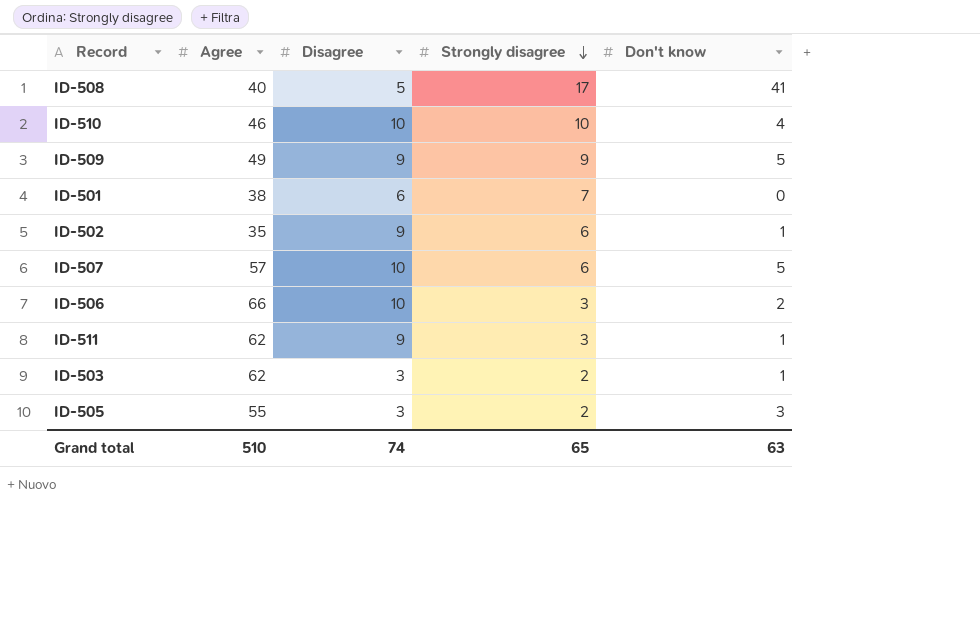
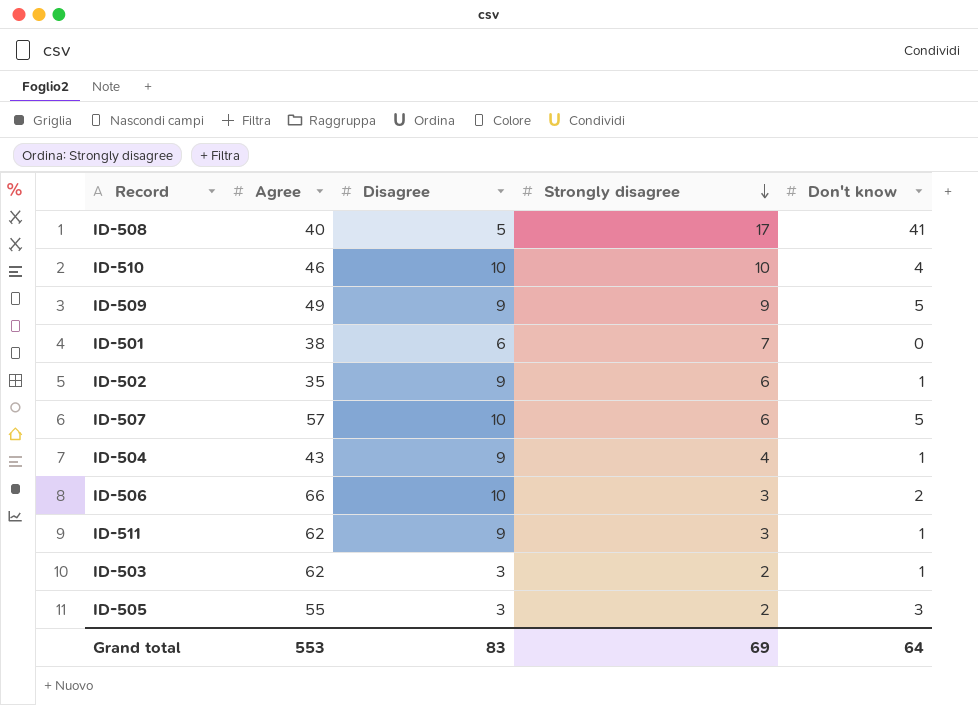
row ID-504: none -> 43 | 9 | 4 | 1
Grand total | Agree: 510 -> 553
Grand total | Disagree: 74 -> 83
Grand total | Strongly disagree: 65 -> 69
Grand total | Don't know: 63 -> 64

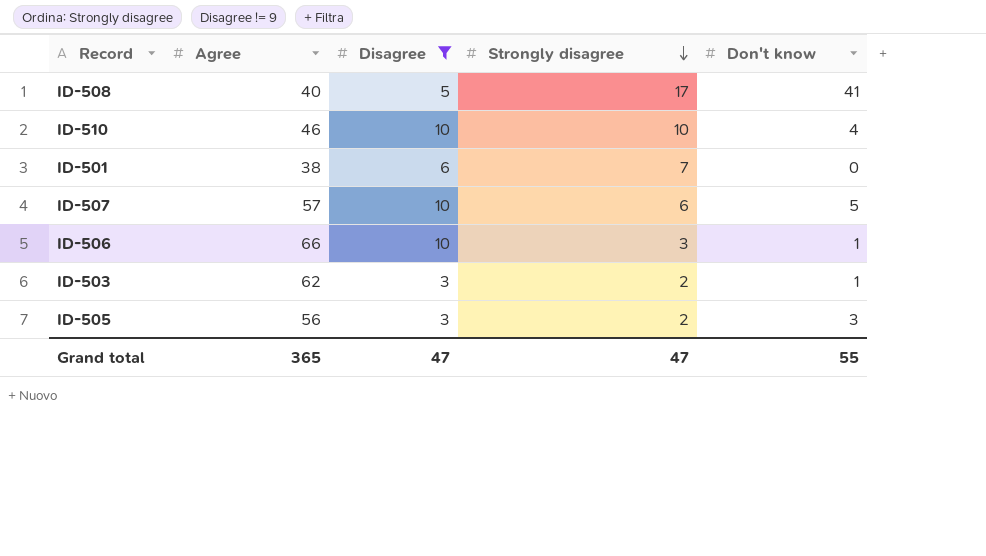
filter: none -> Disagree != 9
ID-506 | Don't know: 2 -> 1
ID-505 | Agree: 55 -> 56
Grand total | Agree: 553 -> 365
Grand total | Disagree: 83 -> 47
Grand total | Strongly disagree: 69 -> 47
Grand total | Don't know: 64 -> 55

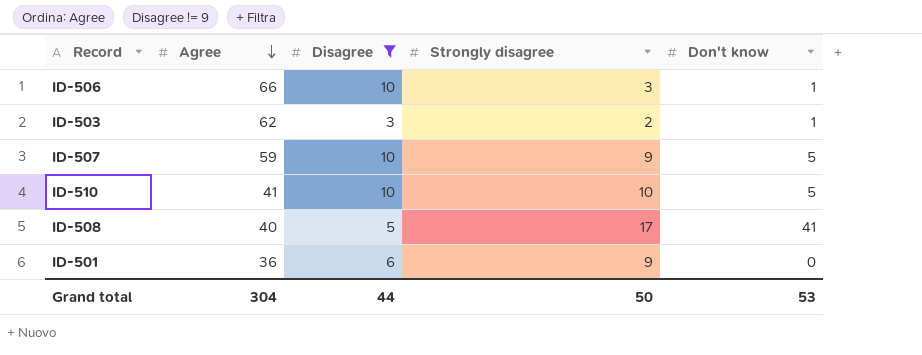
row order: Strongly disagree descending -> Agree descending
row ID-505: 56 | 3 | 2 | 3 -> none
ID-507 | Agree: 57 -> 59
ID-507 | Strongly disagree: 6 -> 9
ID-510 | Agree: 46 -> 41
ID-510 | Don't know: 4 -> 5
ID-501 | Agree: 38 -> 36
ID-501 | Strongly disagree: 7 -> 9
Grand total | Agree: 365 -> 304
Grand total | Disagree: 47 -> 44
Grand total | Strongly disagree: 47 -> 50
Grand total | Don't know: 55 -> 53

